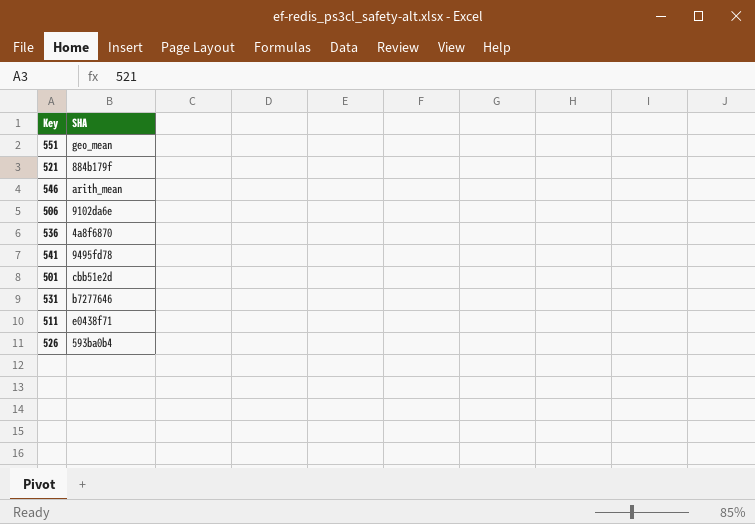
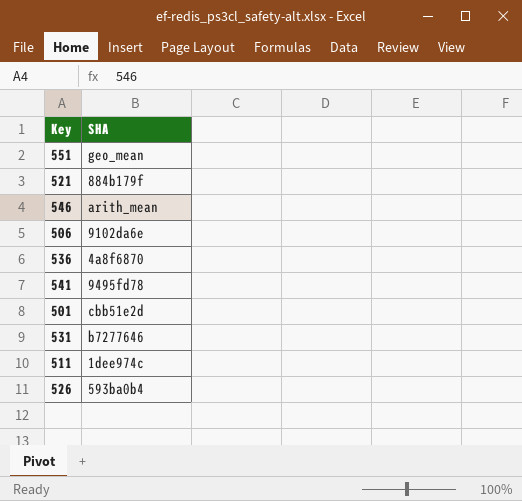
511 | SHA: e0438f71 -> 1dee974c

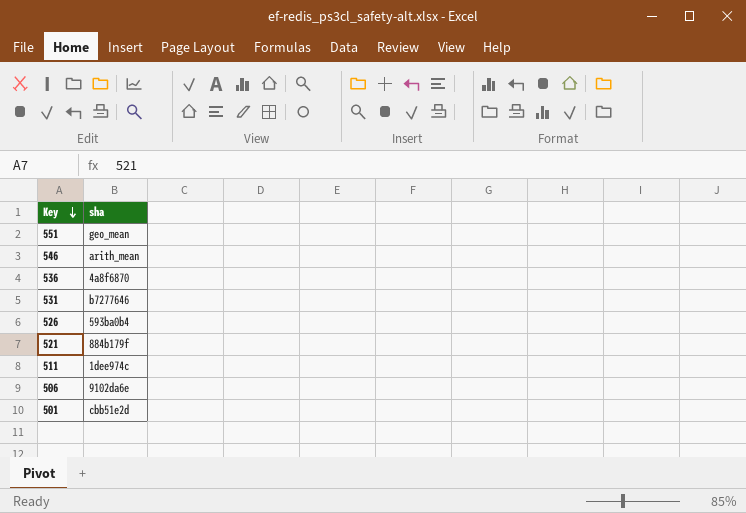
row order: none -> Key descending
column name: SHA -> sha
row 541: 9495fd78 -> none

